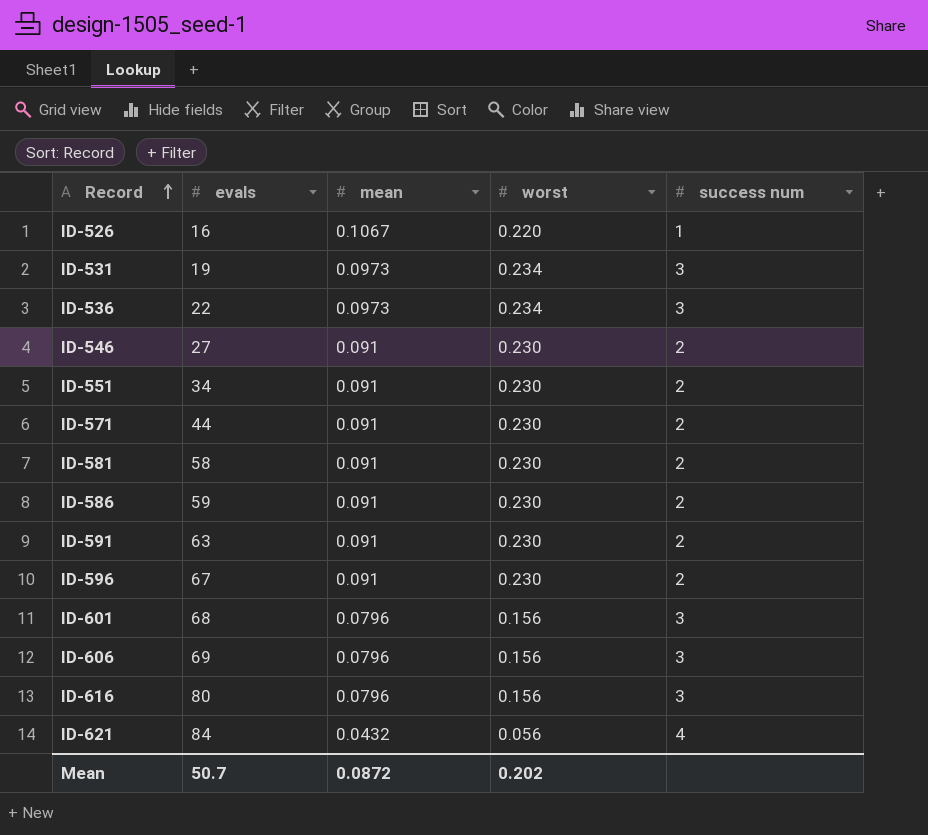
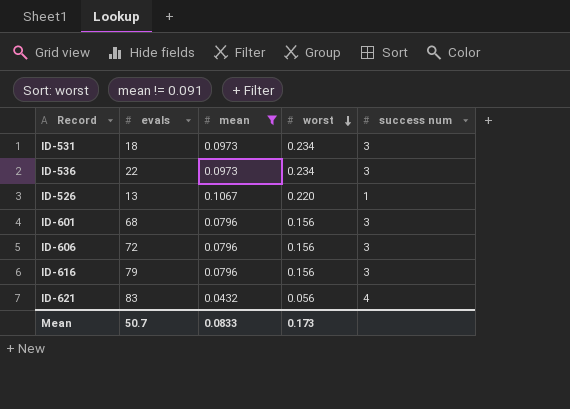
filter: none -> mean != 0.091
row order: Record ascending -> worst descending
ID-531 | evals: 19 -> 18
ID-526 | evals: 16 -> 13
ID-606 | evals: 69 -> 72
ID-616 | evals: 80 -> 79
ID-621 | evals: 84 -> 83
Mean | mean: 0.0872 -> 0.0833
Mean | worst: 0.202 -> 0.173

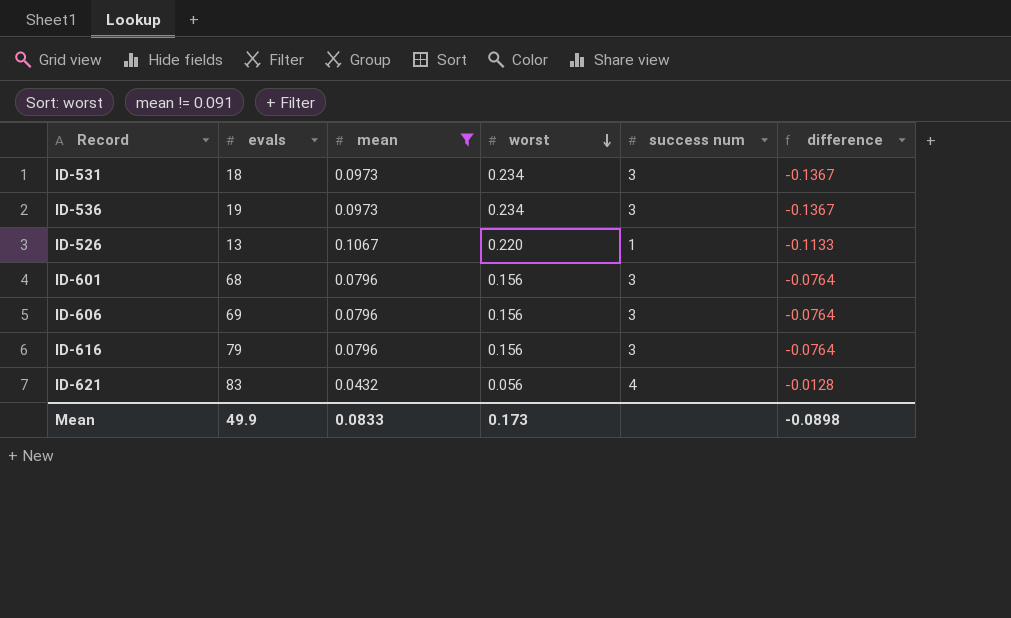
column difference | formula: none -> [mean] - [worst]
ID-536 | evals: 22 -> 19
ID-606 | evals: 72 -> 69
Mean | evals: 50.7 -> 49.9

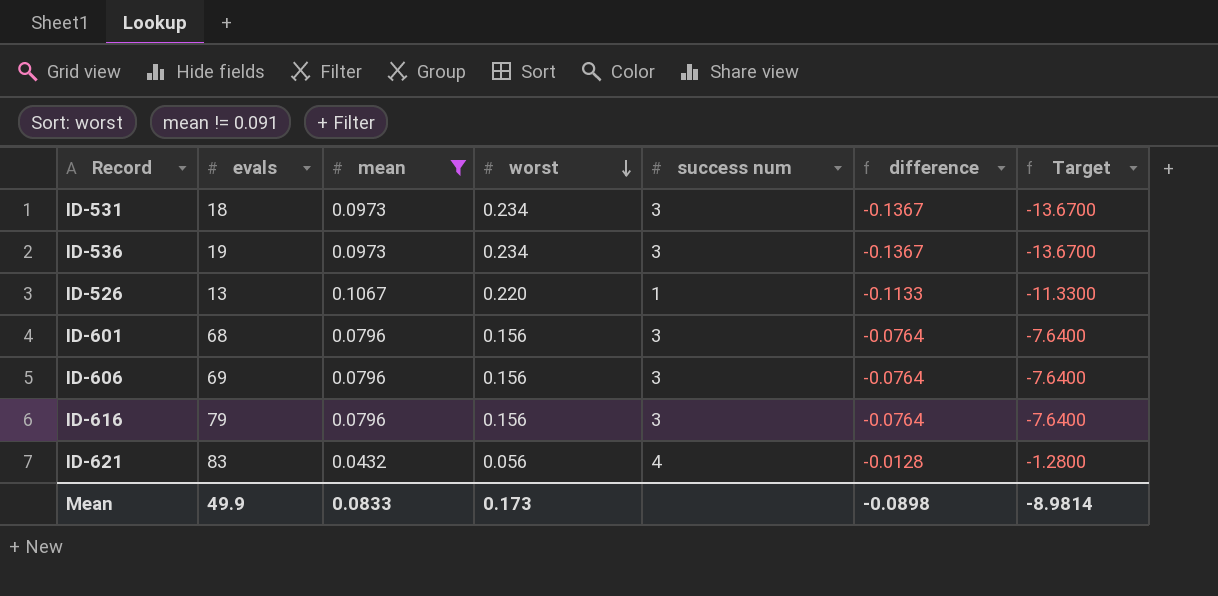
column Target | formula: none -> [difference] * 100

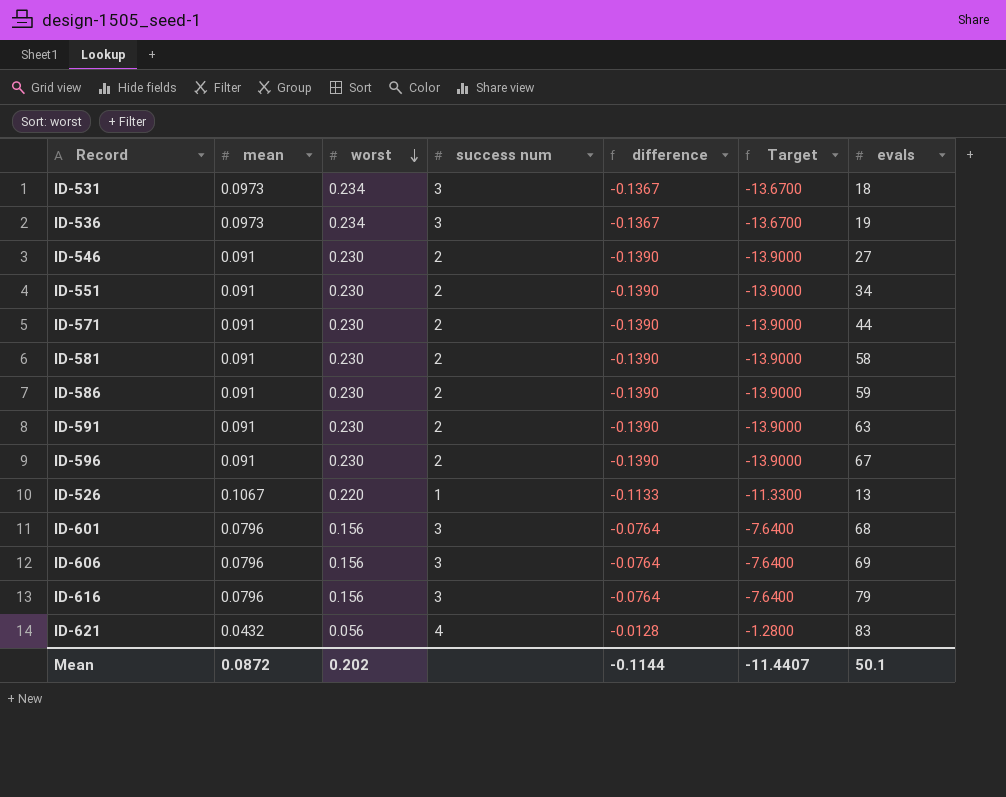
filter: mean != 0.091 -> none
column evals | position: 2 -> 7
Mean | mean: 0.0833 -> 0.0872
Mean | worst: 0.173 -> 0.202
Mean | difference: -0.0898 -> -0.1144
Mean | Target: -8.9814 -> -11.4407
Mean | evals: 49.9 -> 50.1

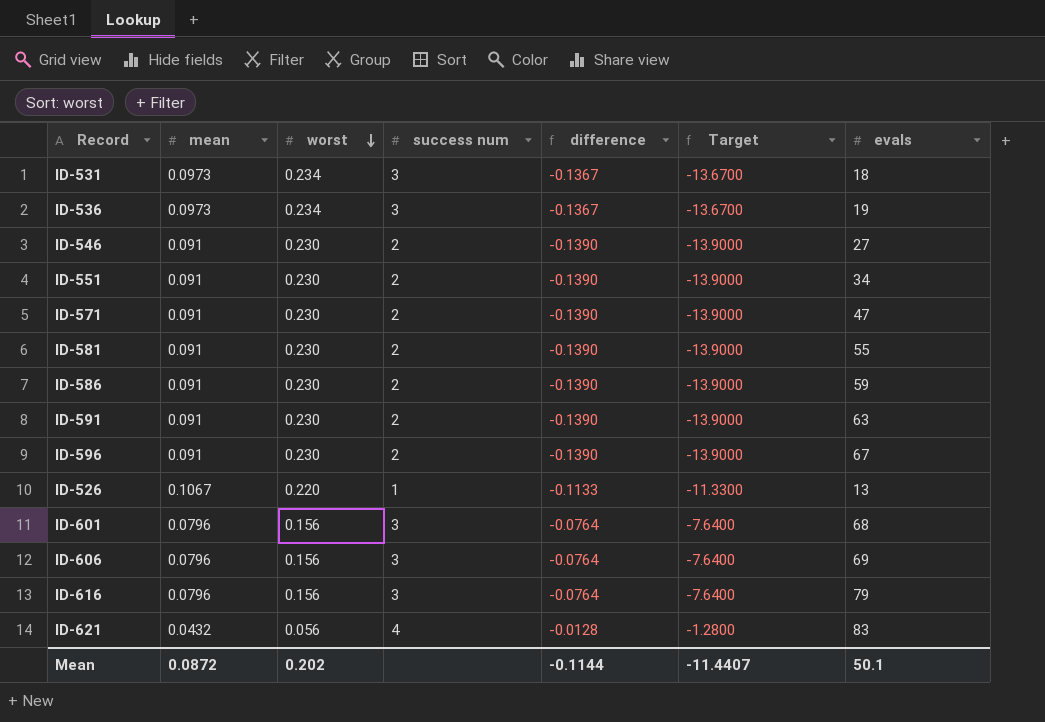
ID-571 | evals: 44 -> 47
ID-581 | evals: 58 -> 55

